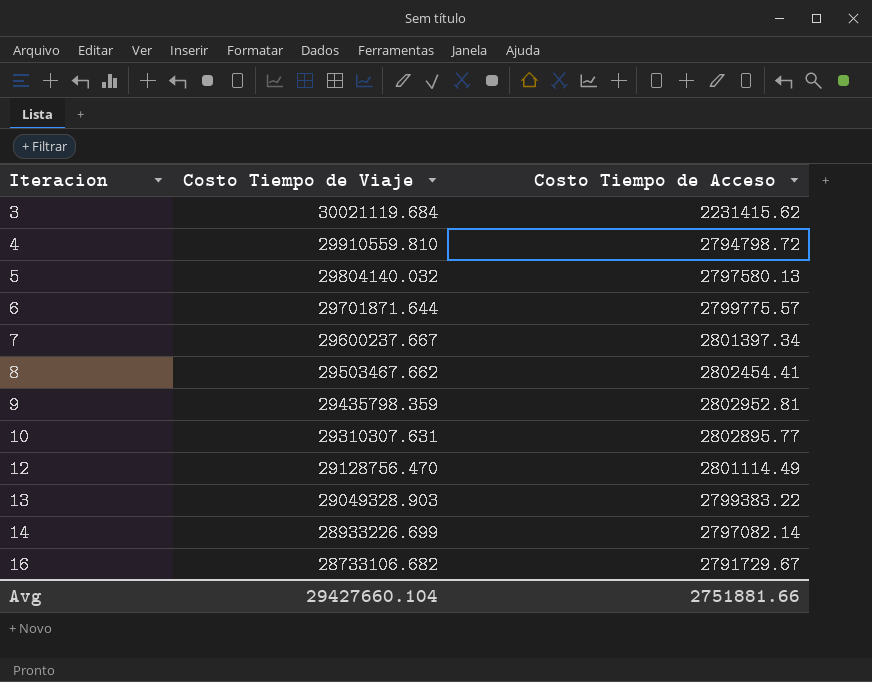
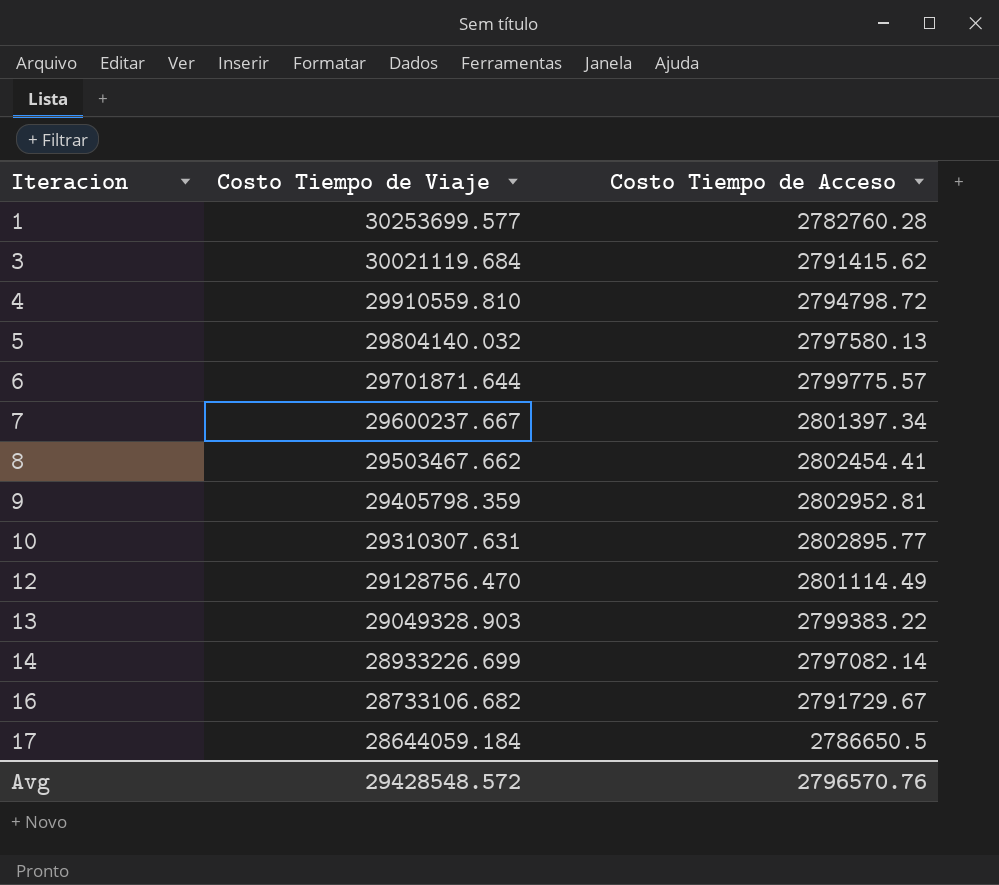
row 1: none -> 30253699.577 | 2782760.28
3 | Costo Tiempo de Acceso: 2231415.62 -> 2791415.62
9 | Costo Tiempo de Viaje: 29435798.359 -> 29405798.359
row 17: none -> 28644059.184 | 2786650.5
Avg | Costo Tiempo de Viaje: 29427660.104 -> 29428548.572
Avg | Costo Tiempo de Acceso: 2751881.66 -> 2796570.76

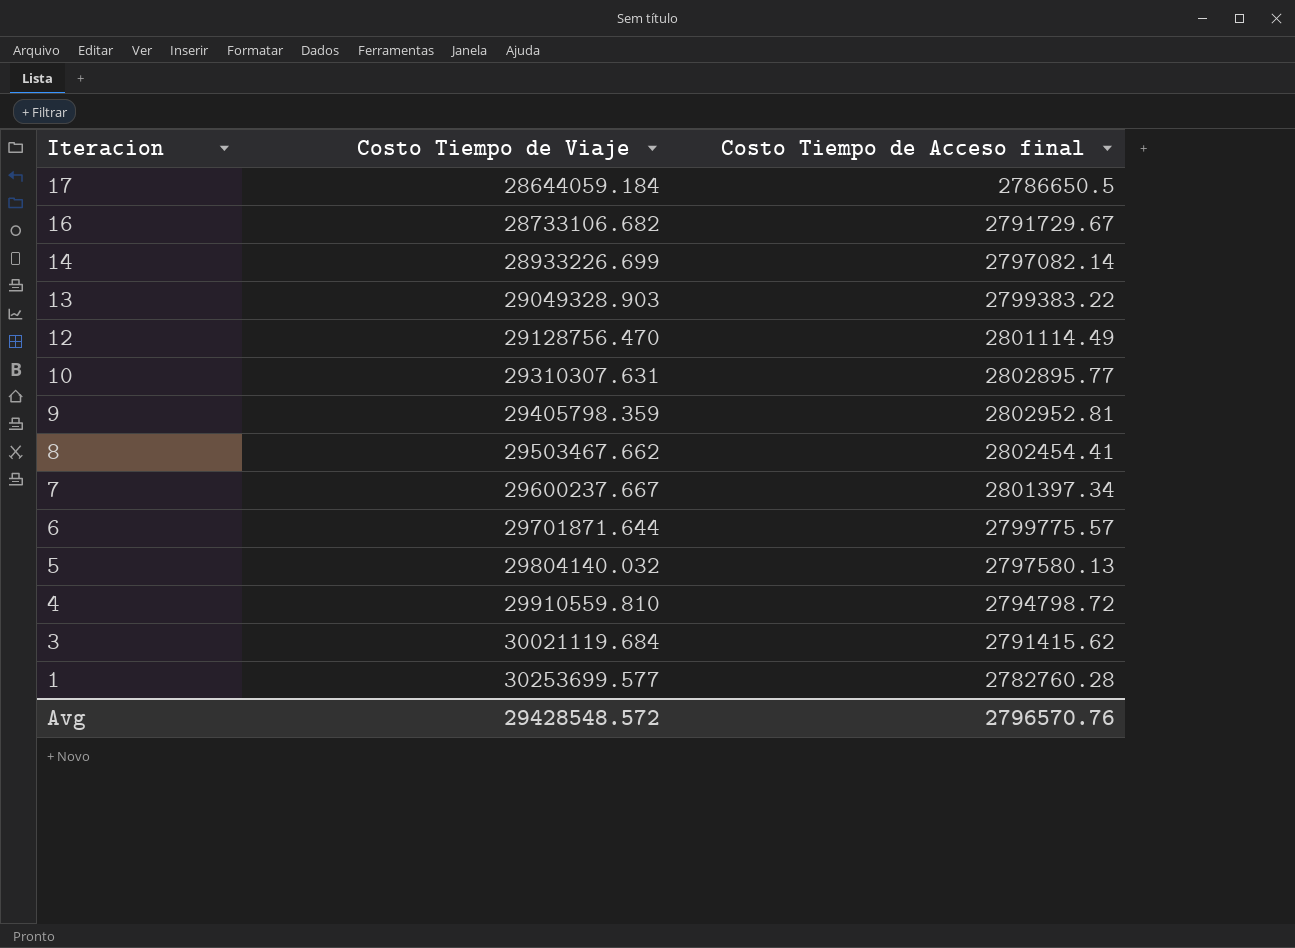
row order: Iteracion ascending -> Iteracion descending
column name: Costo Tiempo de Acceso -> Costo Tiempo de Acceso final

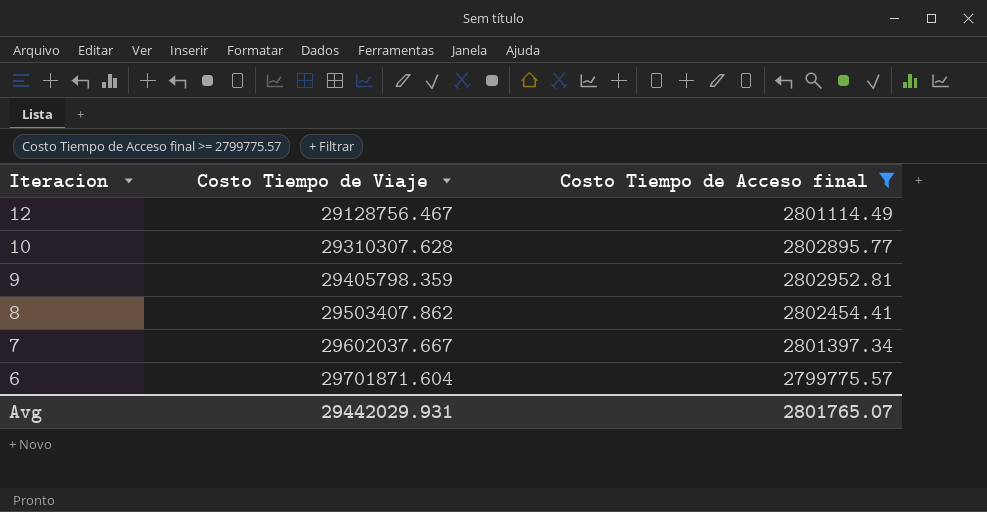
filter: none -> Costo Tiempo de Acceso final >= 2799775.57
12 | Costo Tiempo de Viaje: 29128756.470 -> 29128756.467
10 | Costo Tiempo de Viaje: 29310307.631 -> 29310307.628
8 | Costo Tiempo de Viaje: 29503467.662 -> 29503407.862
7 | Costo Tiempo de Viaje: 29600237.667 -> 29602037.667
6 | Costo Tiempo de Viaje: 29701871.644 -> 29701871.604
Avg | Costo Tiempo de Viaje: 29428548.572 -> 29442029.931
Avg | Costo Tiempo de Acceso final: 2796570.76 -> 2801765.07

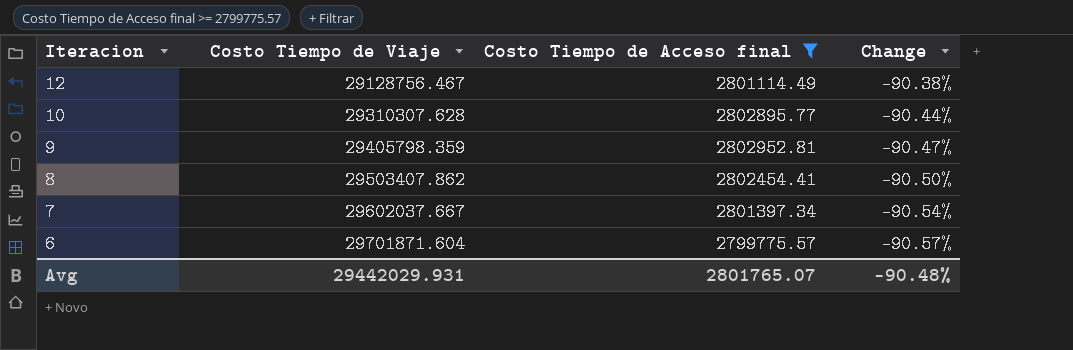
column Change | formula: none -> ([Costo Tiempo de Acceso final] - [Costo Tiempo de Viaje]) / [Costo Tiempo de Viaje]

